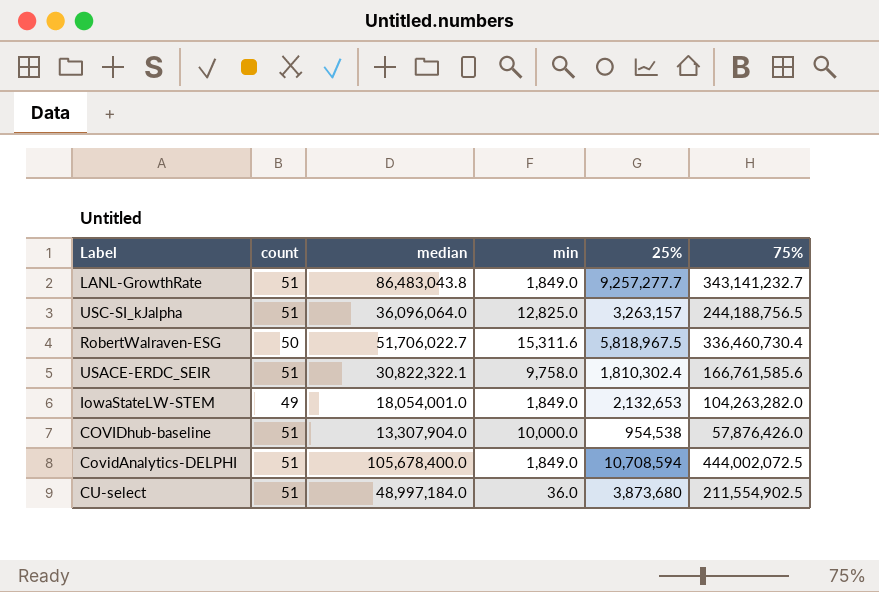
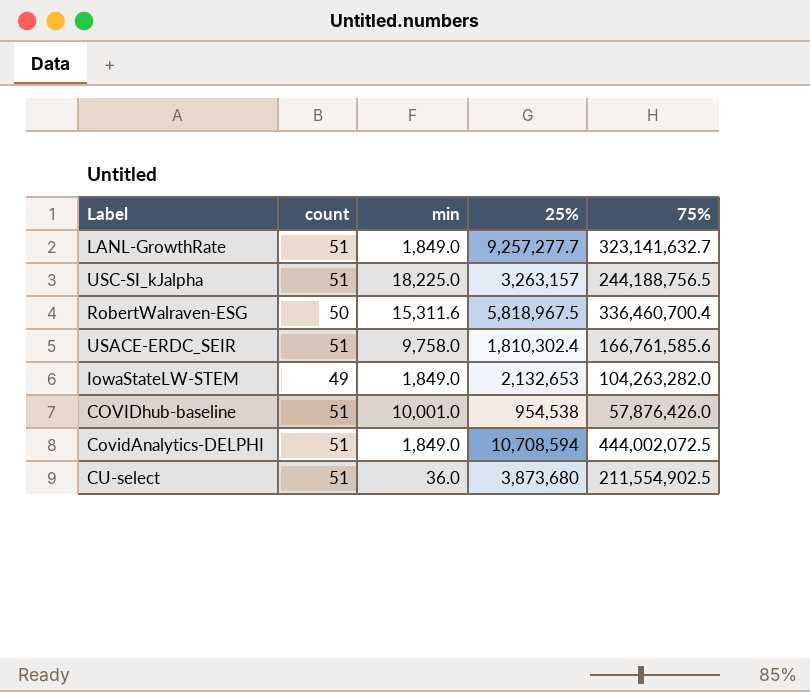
column median | position: 3 -> none
LANL-GrowthRate | 75%: 343,141,232.7 -> 323,141,632.7
USC-SI_kJalpha | min: 12,825.0 -> 18,225.0
RobertWalraven-ESG | 75%: 336,460,730.4 -> 336,460,700.4
COVIDhub-baseline | min: 10,000.0 -> 10,001.0

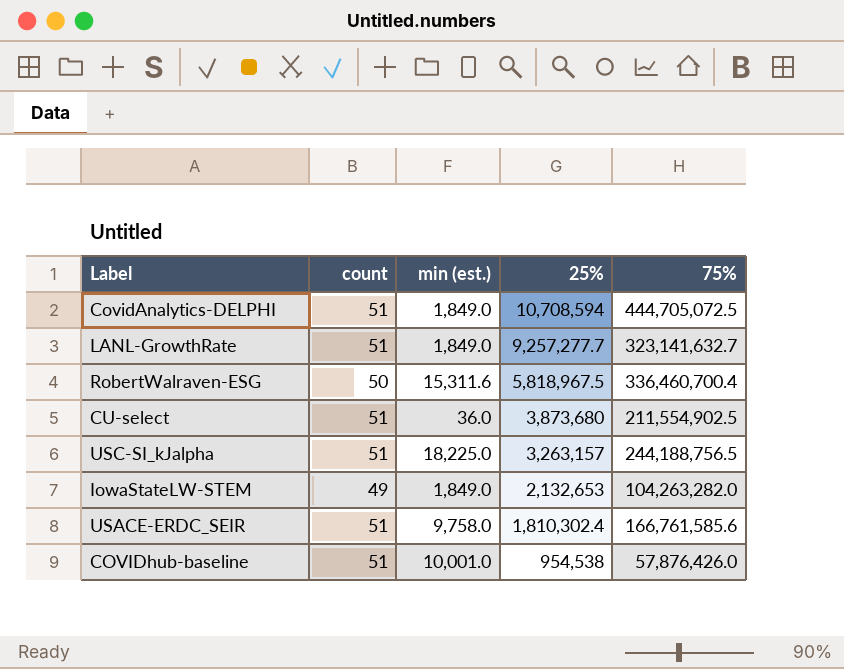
row order: none -> 25% descending
column name: min -> min (est.)
CovidAnalytics-DELPHI | 75%: 444,002,072.5 -> 444,705,072.5

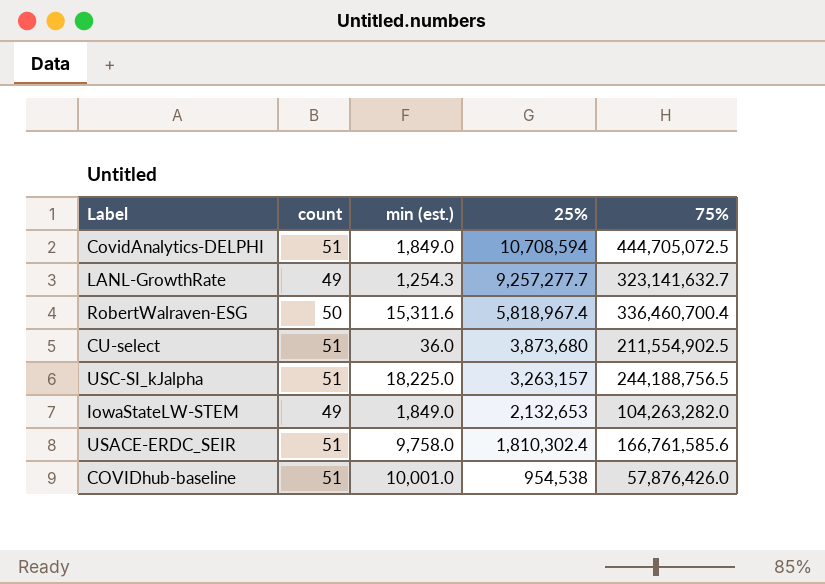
LANL-GrowthRate | count: 51 -> 49
LANL-GrowthRate | min (est.): 1,849.0 -> 1,254.3
RobertWalraven-ESG | 25%: 5,818,967.5 -> 5,818,967.4

